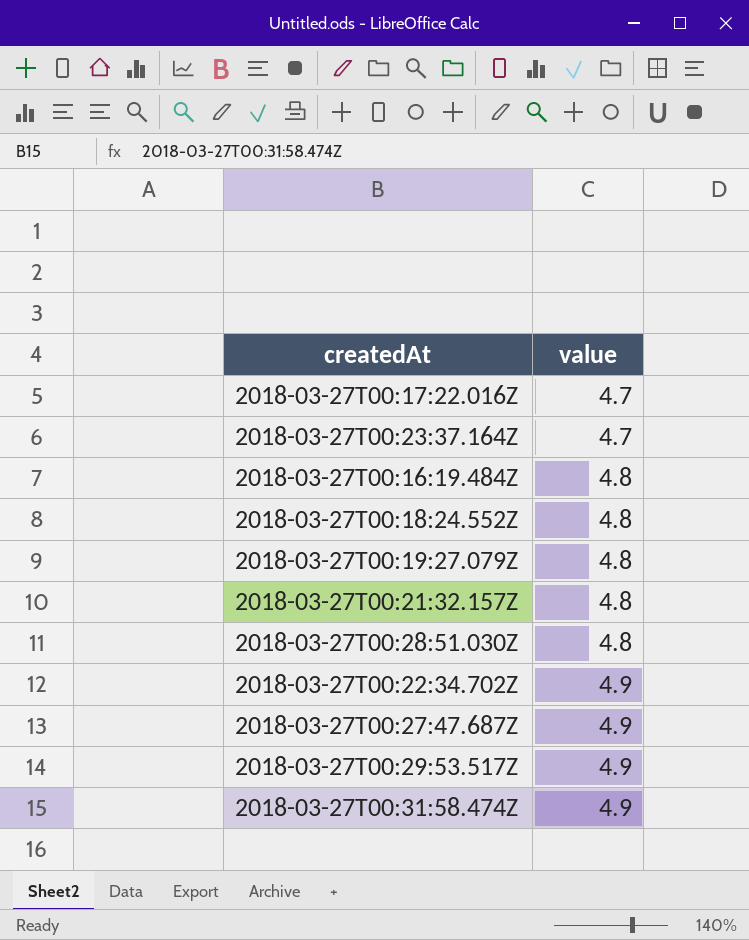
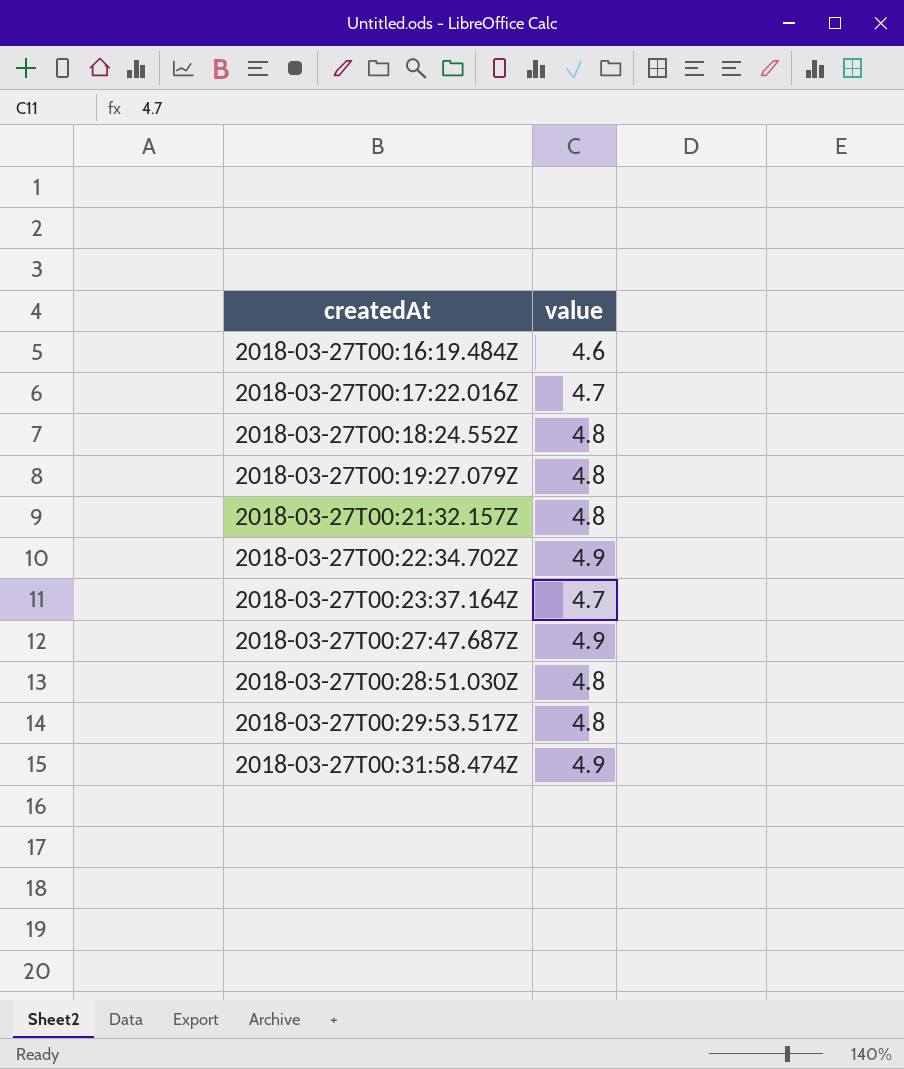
row order: value ascending -> createdAt ascending
2018-03-27T00:16:19.484Z | value: 4.8 -> 4.6
2018-03-27T00:29:53.517Z | value: 4.9 -> 4.8

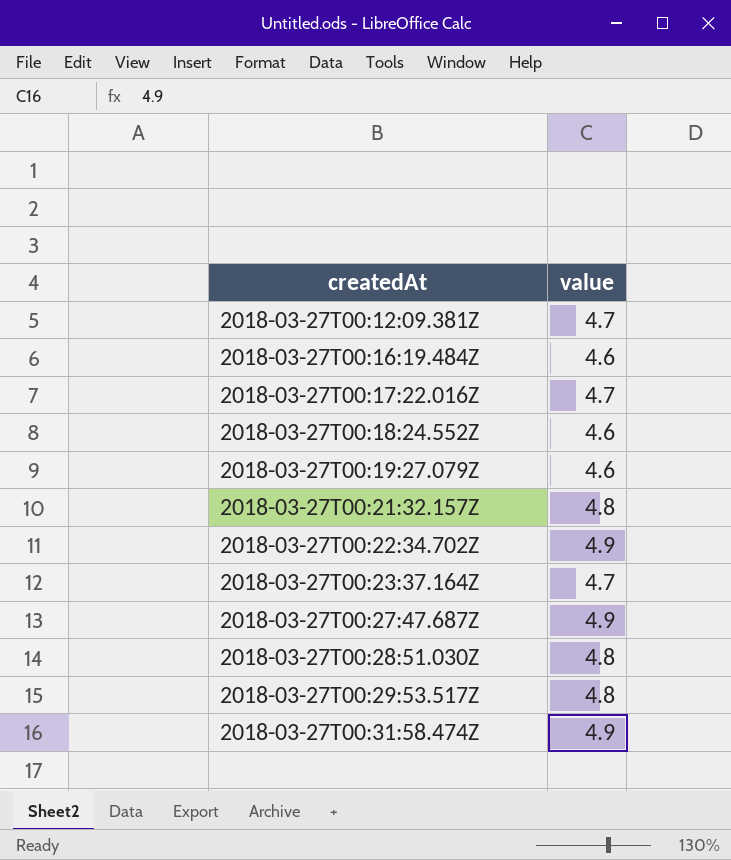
row 2018-03-27T00:12:09.381Z: none -> 4.7
2018-03-27T00:18:24.552Z | value: 4.8 -> 4.6
2018-03-27T00:19:27.079Z | value: 4.8 -> 4.6

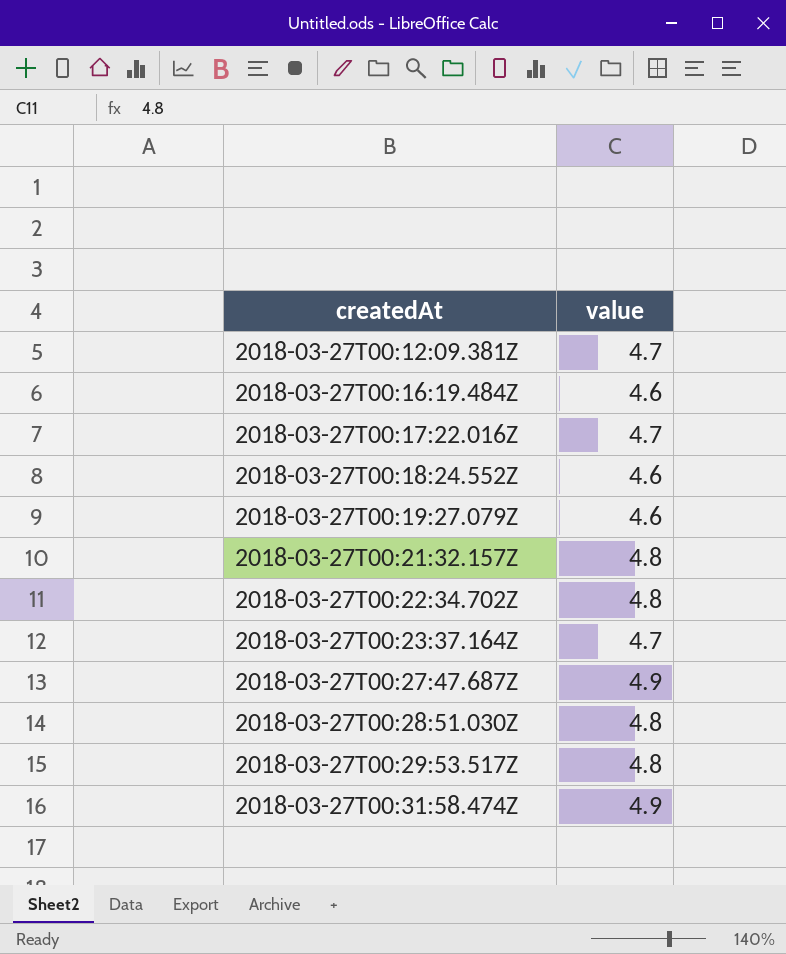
2018-03-27T00:22:34.702Z | value: 4.9 -> 4.8

